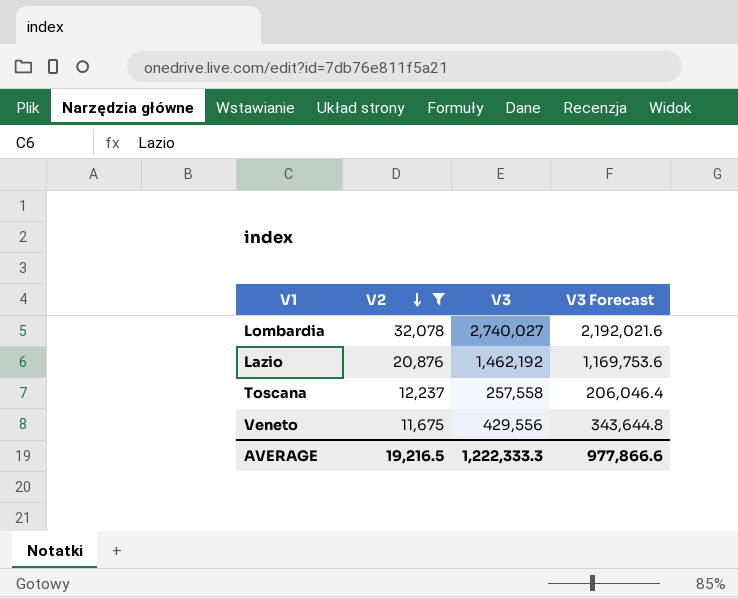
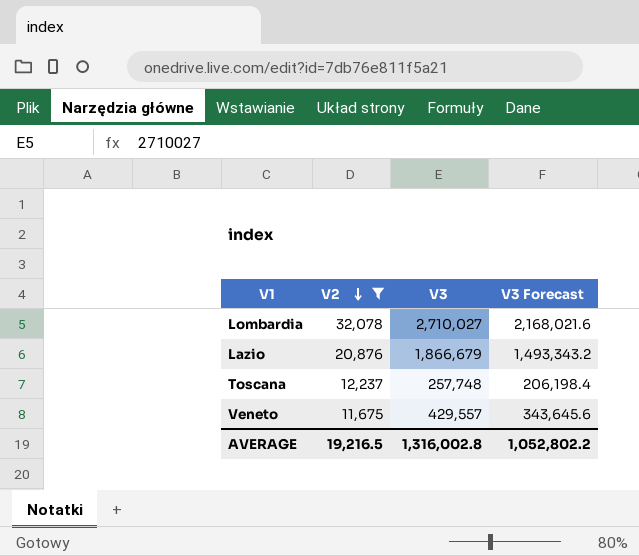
Lombardia | V3: 2,740,027 -> 2,710,027
Lombardia | V3 Forecast: 2,192,021.6 -> 2,168,021.6
Lazio | V3: 1,462,192 -> 1,866,679
Lazio | V3 Forecast: 1,169,753.6 -> 1,493,343.2
Toscana | V3: 257,558 -> 257,748
Toscana | V3 Forecast: 206,046.4 -> 206,198.4
Veneto | V3: 429,556 -> 429,557
Veneto | V3 Forecast: 343,644.8 -> 343,645.6
AVERAGE | V3: 1,222,333.3 -> 1,316,002.8
AVERAGE | V3 Forecast: 977,866.6 -> 1,052,802.2

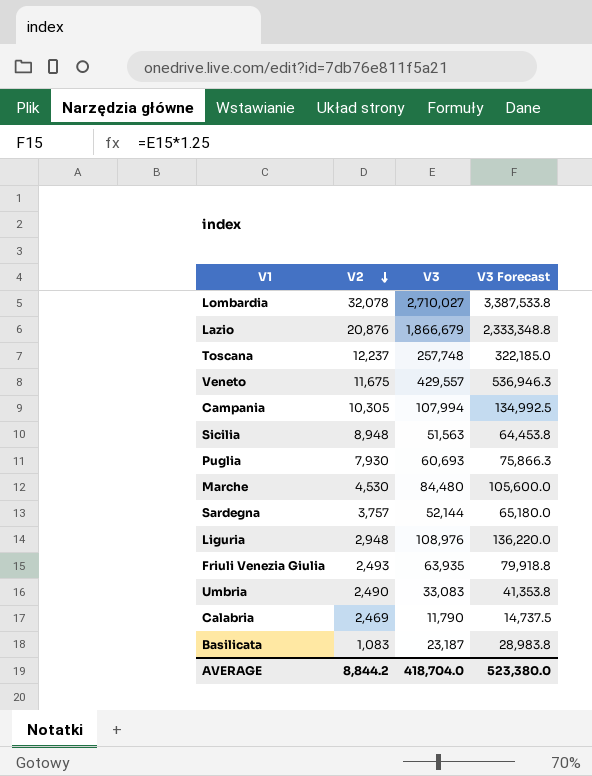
filter: V2 >= 11,675 -> none
column V3 Forecast | formula: [V3] * 0.8 -> [V3] * 1.25
AVERAGE | V2: 19,216.5 -> 8,844.2
AVERAGE | V3: 1,316,002.8 -> 418,704.0
AVERAGE | V3 Forecast: 1,052,802.2 -> 523,380.0

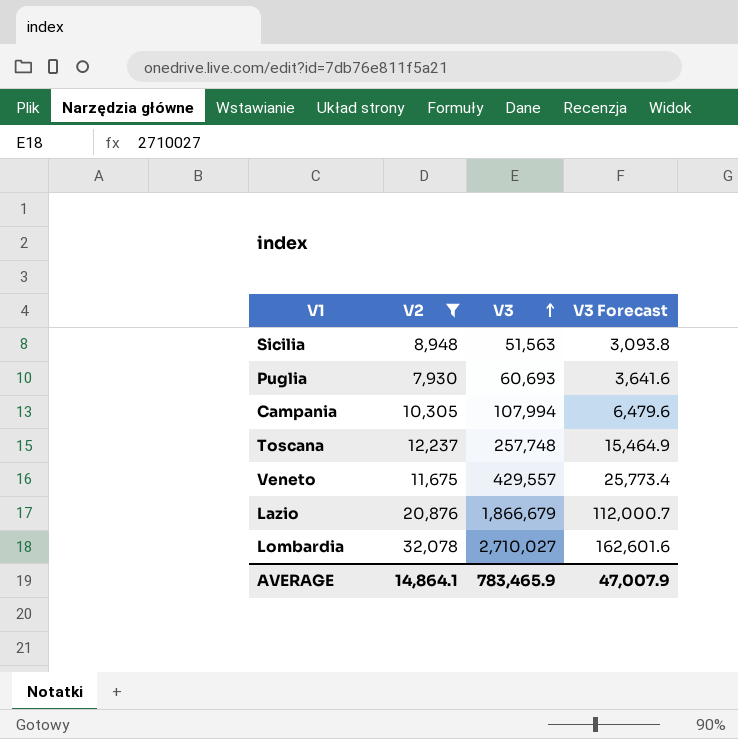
filter: none -> V2 >= 7,930
row order: V2 descending -> V3 ascending
column V3 Forecast | formula: [V3] * 1.25 -> [V3] * 0.06
AVERAGE | V2: 8,844.2 -> 14,864.1
AVERAGE | V3: 418,704.0 -> 783,465.9
AVERAGE | V3 Forecast: 523,380.0 -> 47,007.9

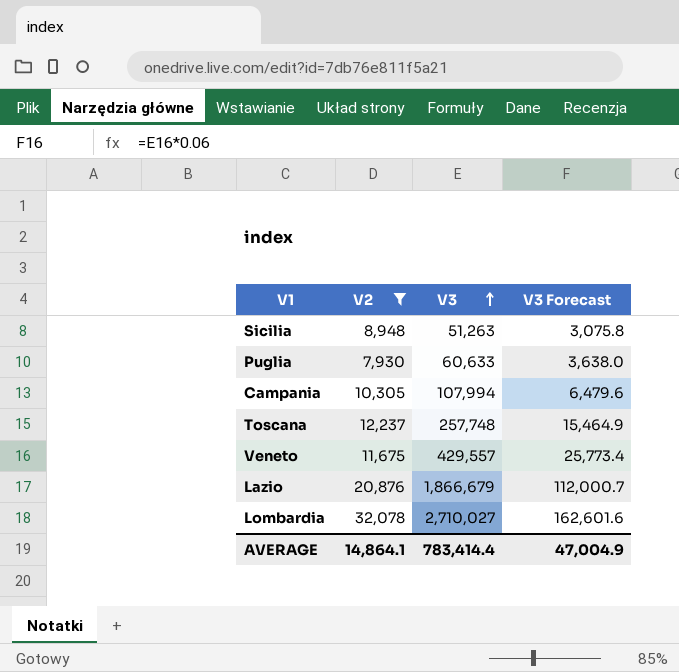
Sicilia | V3: 51,563 -> 51,263
Sicilia | V3 Forecast: 3,093.8 -> 3,075.8
Puglia | V3: 60,693 -> 60,633
Puglia | V3 Forecast: 3,641.6 -> 3,638.0
AVERAGE | V3: 783,465.9 -> 783,414.4
AVERAGE | V3 Forecast: 47,007.9 -> 47,004.9

